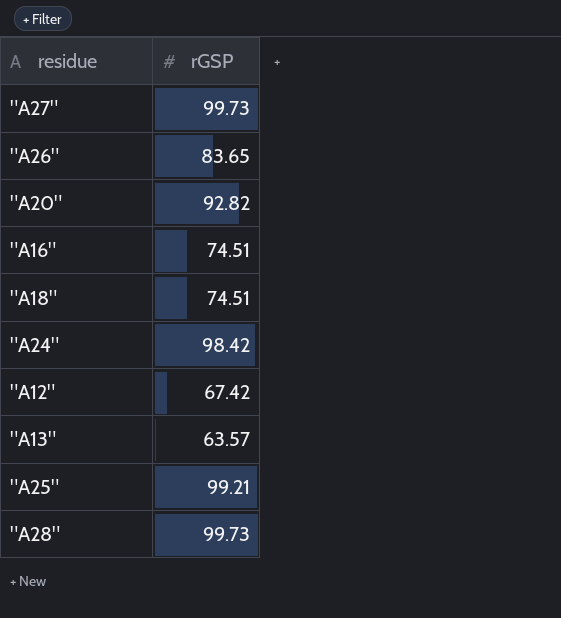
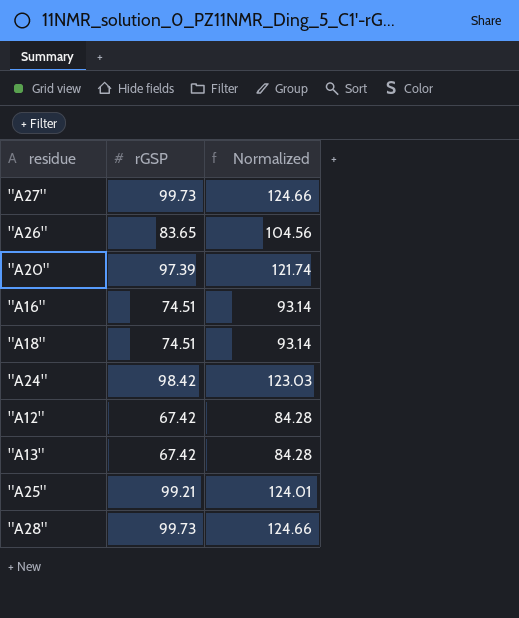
column Normalized | formula: none -> [rGSP] * 1.25
"A20" | rGSP: 92.82 -> 97.39
"A13" | rGSP: 63.57 -> 67.42

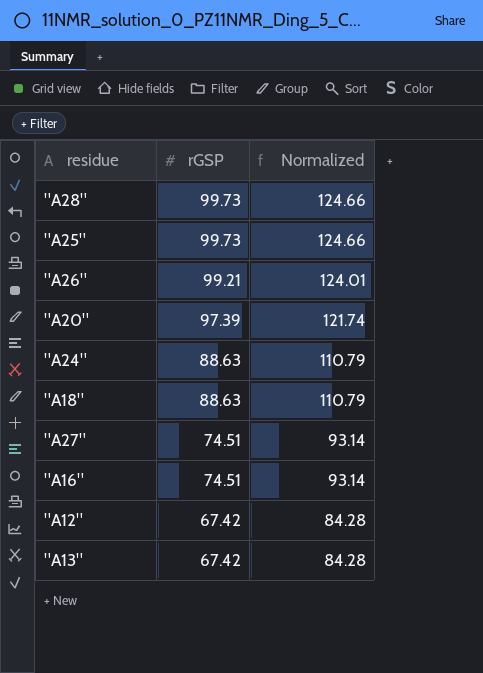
row order: none -> rGSP descending
"A25" | rGSP: 99.21 -> 99.73
"A25" | Normalized: 124.01 -> 124.66
"A26" | rGSP: 83.65 -> 99.21
"A26" | Normalized: 104.56 -> 124.01
"A24" | rGSP: 98.42 -> 88.63
"A24" | Normalized: 123.03 -> 110.79
"A18" | rGSP: 74.51 -> 88.63
"A18" | Normalized: 93.14 -> 110.79
"A27" | rGSP: 99.73 -> 74.51
"A27" | Normalized: 124.66 -> 93.14

